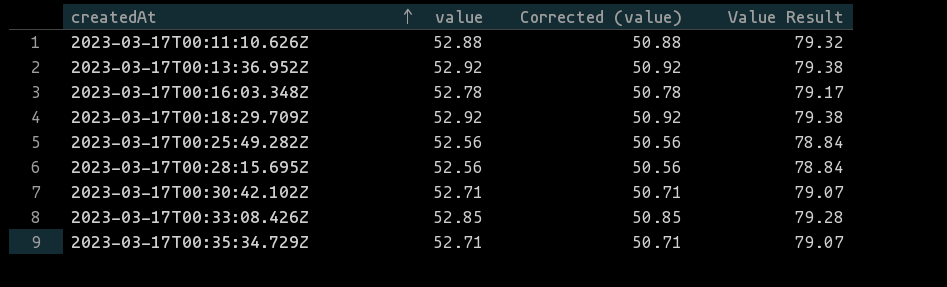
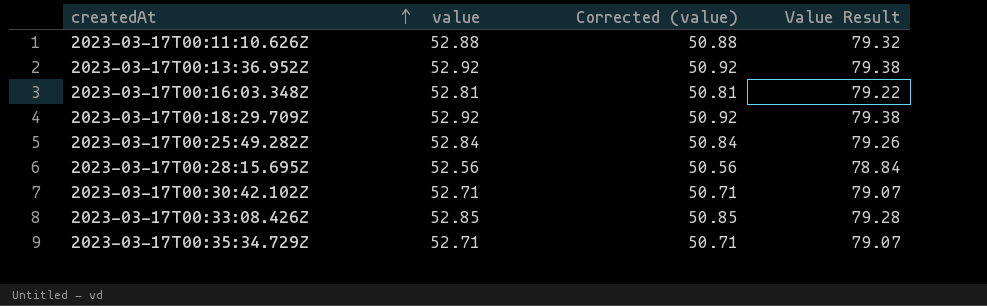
2023-03-17T00:16:03.348Z | value: 52.78 -> 52.81
2023-03-17T00:16:03.348Z | Corrected (value): 50.78 -> 50.81
2023-03-17T00:16:03.348Z | Value Result: 79.17 -> 79.22
2023-03-17T00:25:49.282Z | value: 52.56 -> 52.84
2023-03-17T00:25:49.282Z | Corrected (value): 50.56 -> 50.84
2023-03-17T00:25:49.282Z | Value Result: 78.84 -> 79.26

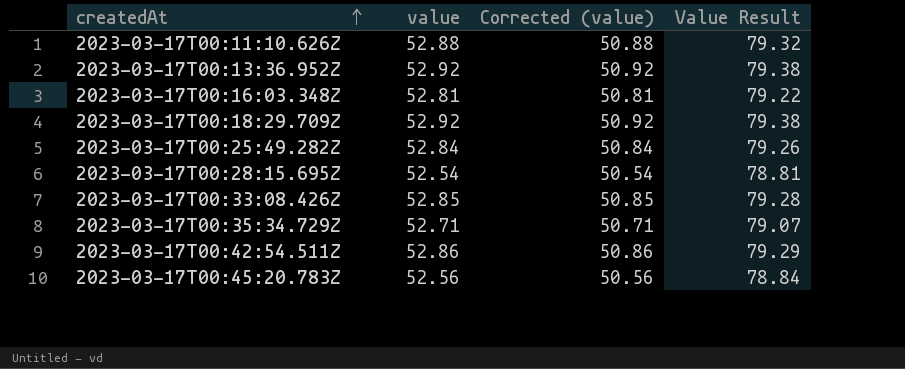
row 2023-03-17T00:30:42.102Z: 52.71 | 50.71 | 79.07 -> none
2023-03-17T00:28:15.695Z | value: 52.56 -> 52.54
2023-03-17T00:28:15.695Z | Corrected (value): 50.56 -> 50.54
2023-03-17T00:28:15.695Z | Value Result: 78.84 -> 78.81
row 2023-03-17T00:42:54.511Z: none -> 52.86 | 50.86 | 79.29
row 2023-03-17T00:45:20.783Z: none -> 52.56 | 50.56 | 78.84

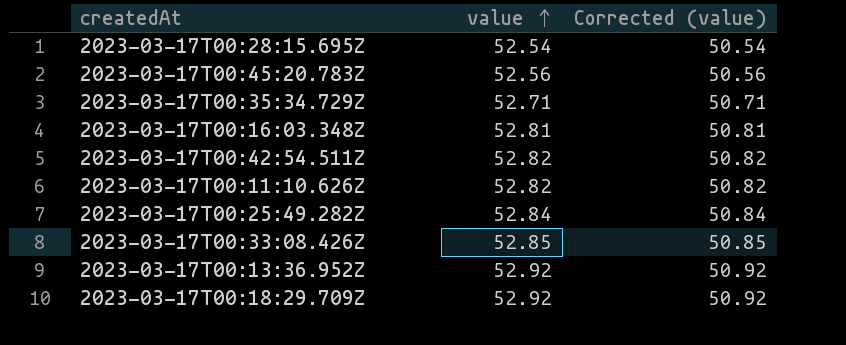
row order: createdAt ascending -> value ascending
column Value Result | formula: [value] * 1.5 -> none
2023-03-17T00:42:54.511Z | value: 52.86 -> 52.82
2023-03-17T00:42:54.511Z | Corrected (value): 50.86 -> 50.82
2023-03-17T00:11:10.626Z | value: 52.88 -> 52.82
2023-03-17T00:11:10.626Z | Corrected (value): 50.88 -> 50.82

